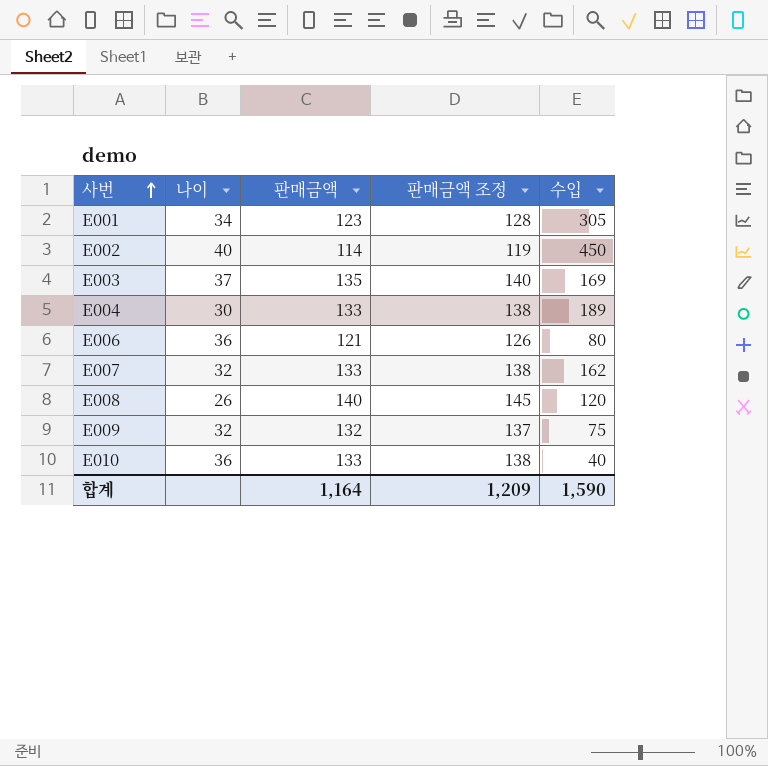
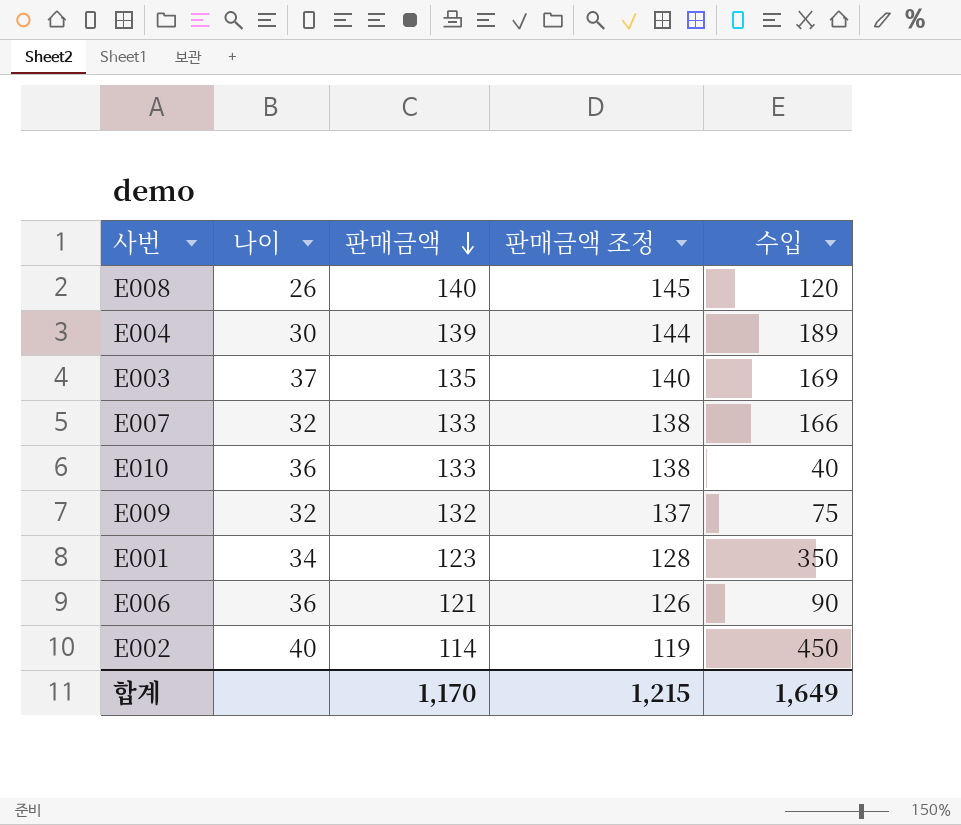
row order: 사번 ascending -> 판매금액 descending
E004 | 판매금액: 133 -> 139
E004 | 판매금액 조정: 138 -> 144
E007 | 수입: 162 -> 166
E001 | 수입: 305 -> 350
E006 | 수입: 80 -> 90
합계 | 판매금액: 1,164 -> 1,170
합계 | 판매금액 조정: 1,209 -> 1,215
합계 | 수입: 1,590 -> 1,649

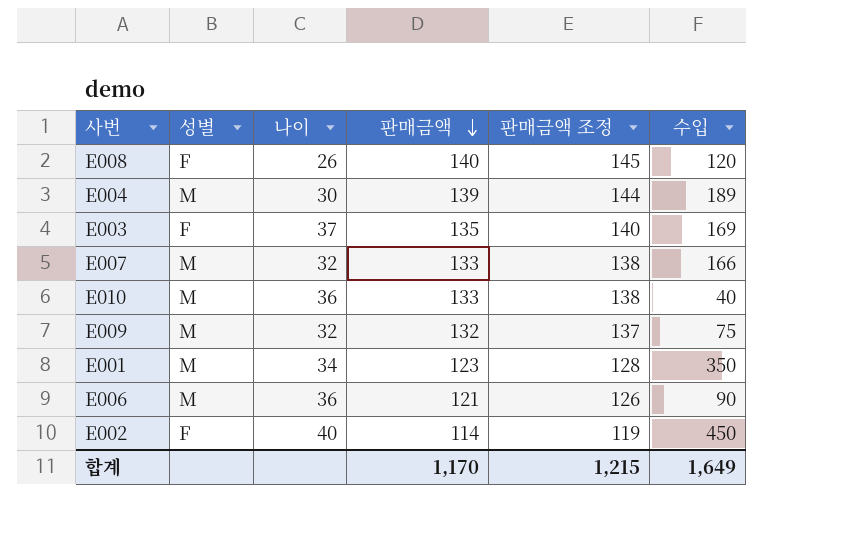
column 성별 | position: none -> 2

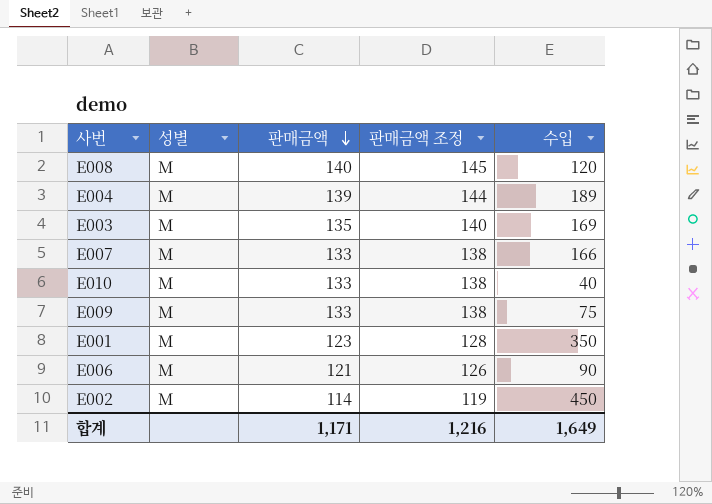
column 나이 | position: 3 -> none
E008 | 성별: F -> M
E003 | 성별: F -> M
E009 | 판매금액: 132 -> 133
E009 | 판매금액 조정: 137 -> 138
E002 | 성별: F -> M
합계 | 판매금액: 1,170 -> 1,171
합계 | 판매금액 조정: 1,215 -> 1,216

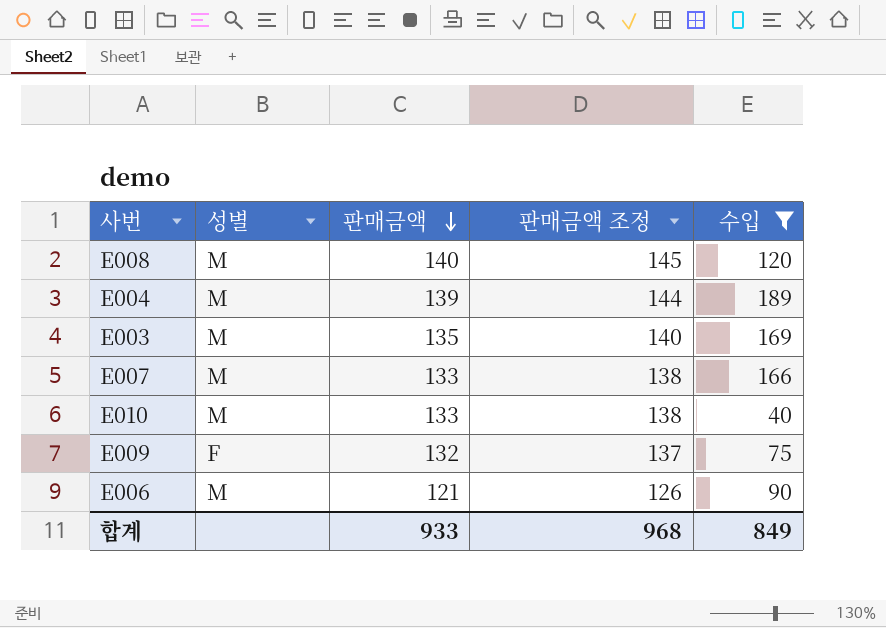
filter: none -> 수입 <= 189
E009 | 성별: M -> F
E009 | 판매금액: 133 -> 132
E009 | 판매금액 조정: 138 -> 137
합계 | 판매금액: 1,171 -> 933
합계 | 판매금액 조정: 1,216 -> 968
합계 | 수입: 1,649 -> 849

